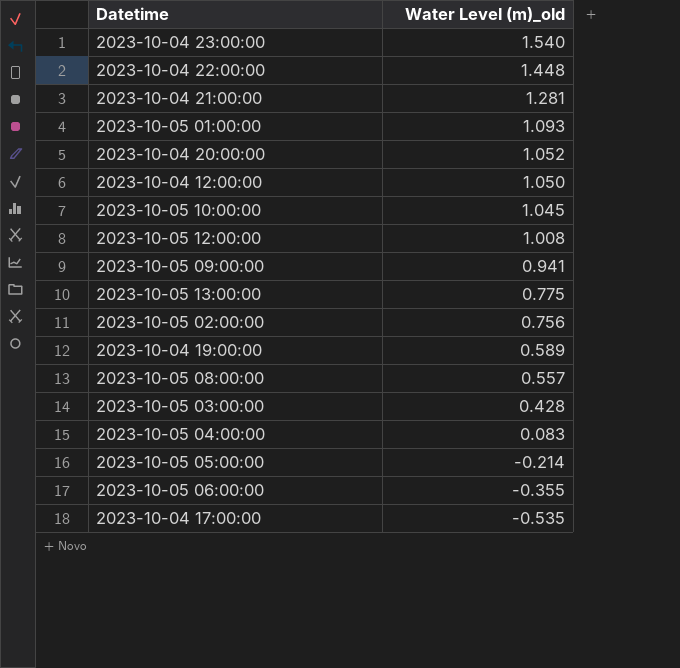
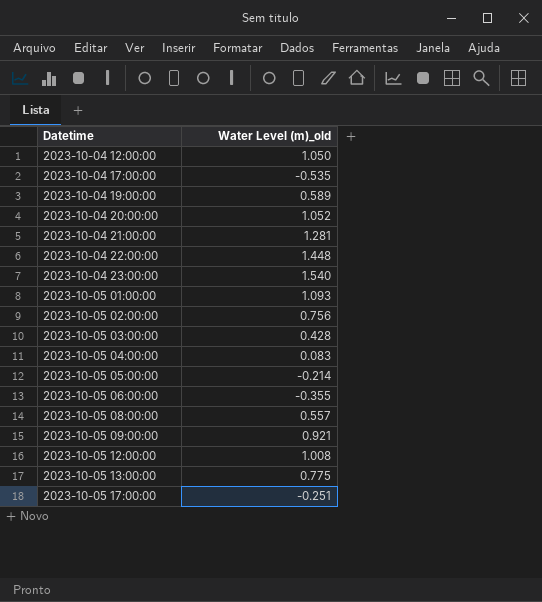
row order: Water Level (m)_old descending -> Datetime ascending
row 2023-10-05 10:00:00: 1.045 -> none
2023-10-05 09:00:00 | Water Level (m)_old: 0.941 -> 0.921
row 2023-10-05 17:00:00: none -> -0.251

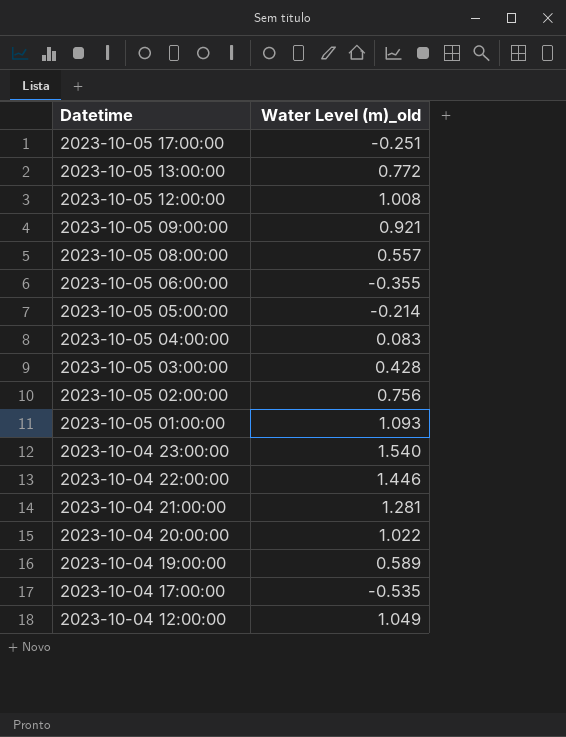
row order: Datetime ascending -> Datetime descending
2023-10-05 13:00:00 | Water Level (m)_old: 0.775 -> 0.772
2023-10-04 22:00:00 | Water Level (m)_old: 1.448 -> 1.446
2023-10-04 20:00:00 | Water Level (m)_old: 1.052 -> 1.022
2023-10-04 12:00:00 | Water Level (m)_old: 1.050 -> 1.049

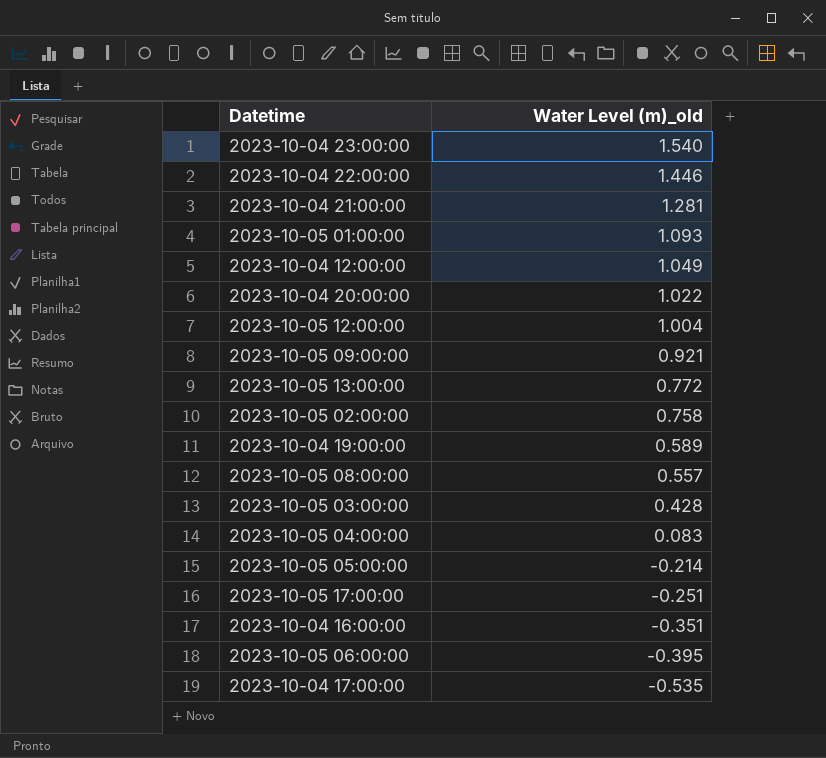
row order: Datetime descending -> Water Level (m)_old descending
2023-10-05 12:00:00 | Water Level (m)_old: 1.008 -> 1.004
2023-10-05 02:00:00 | Water Level (m)_old: 0.756 -> 0.758
row 2023-10-04 16:00:00: none -> -0.351
2023-10-05 06:00:00 | Water Level (m)_old: -0.355 -> -0.395

